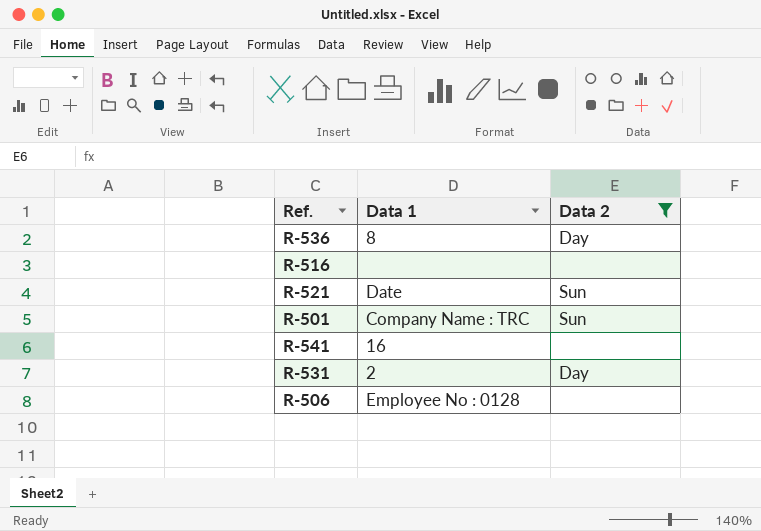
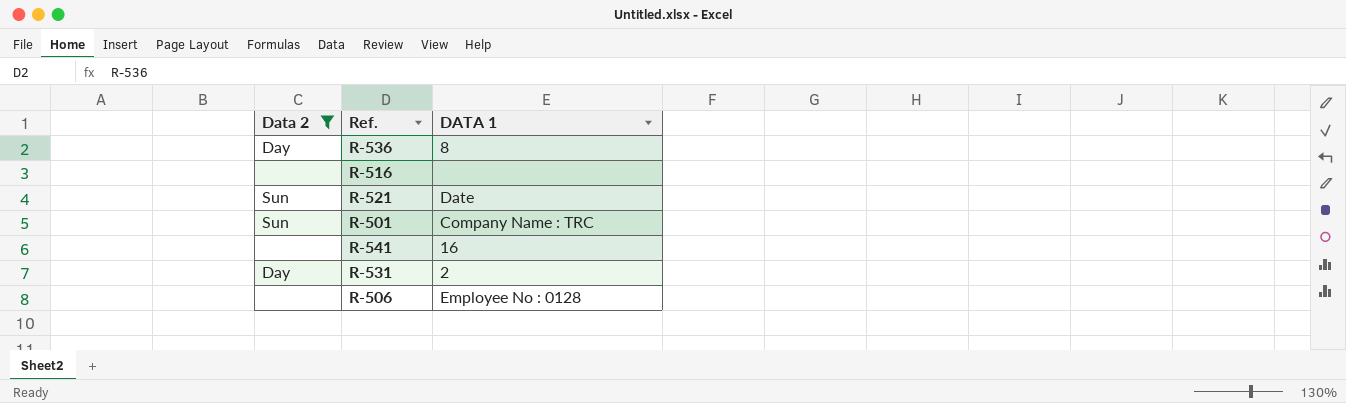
column Data 2 | position: 3 -> 1
column name: Data 1 -> DATA 1

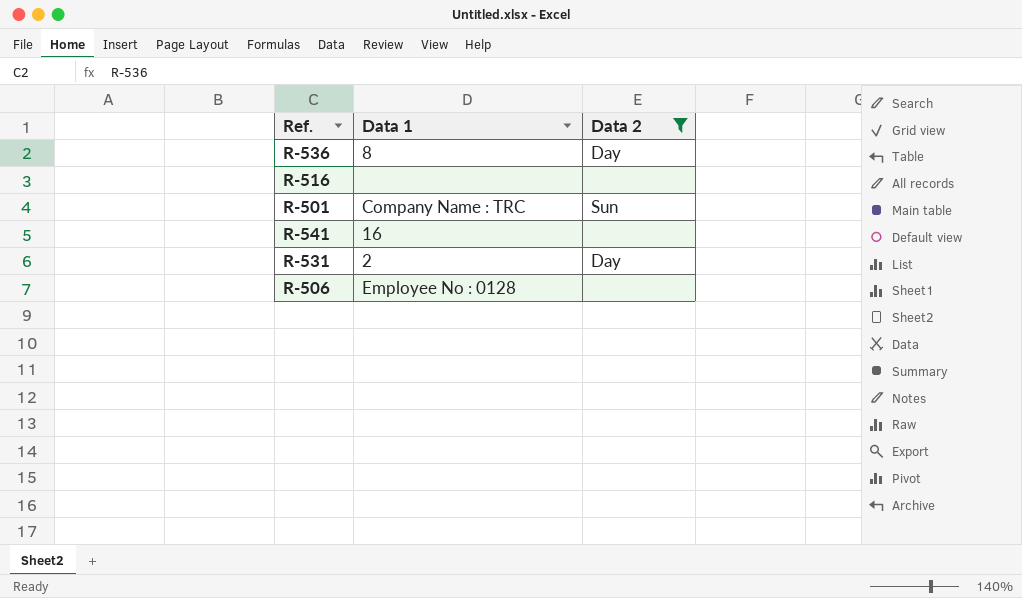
column name: DATA 1 -> Data 1
column Data 2 | position: 1 -> 3
row R-521: Sun | Date -> none

